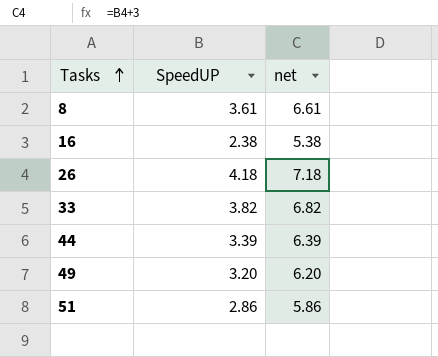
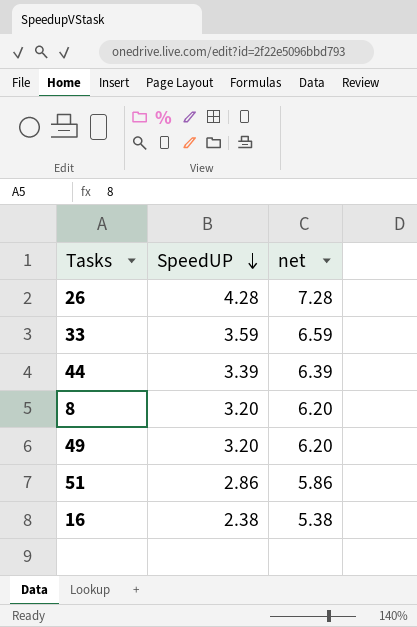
row order: Tasks ascending -> SpeedUP descending
26 | SpeedUP: 4.18 -> 4.28
26 | net: 7.18 -> 7.28
33 | SpeedUP: 3.82 -> 3.59
33 | net: 6.82 -> 6.59
8 | SpeedUP: 3.61 -> 3.20
8 | net: 6.61 -> 6.20

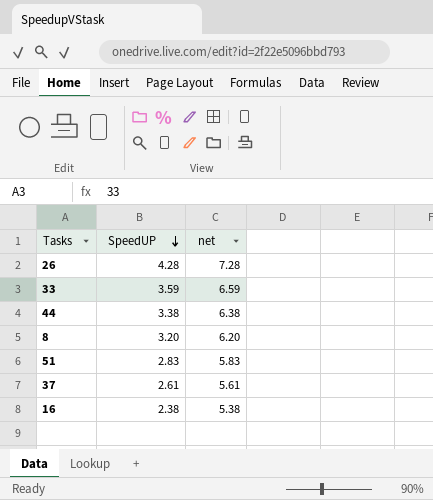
row 49: 3.20 | 6.20 -> none
44 | SpeedUP: 3.39 -> 3.38
44 | net: 6.39 -> 6.38
51 | SpeedUP: 2.86 -> 2.83
51 | net: 5.86 -> 5.83
row 37: none -> 2.61 | 5.61

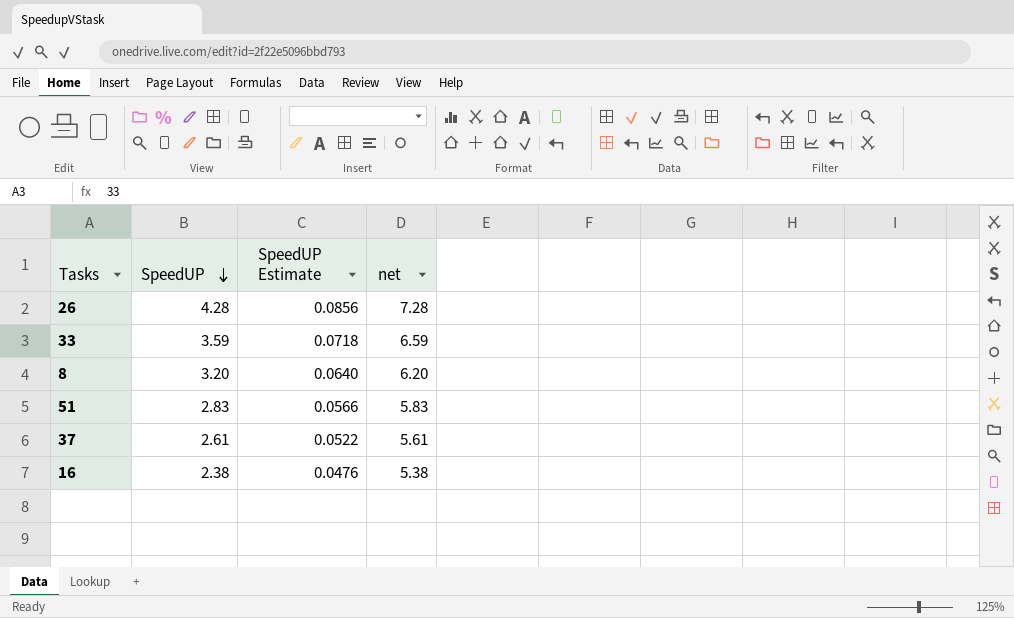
column SpeedUP Estimate | formula: none -> [SpeedUP] * 0.02
row 44: 3.38 | 6.38 -> none

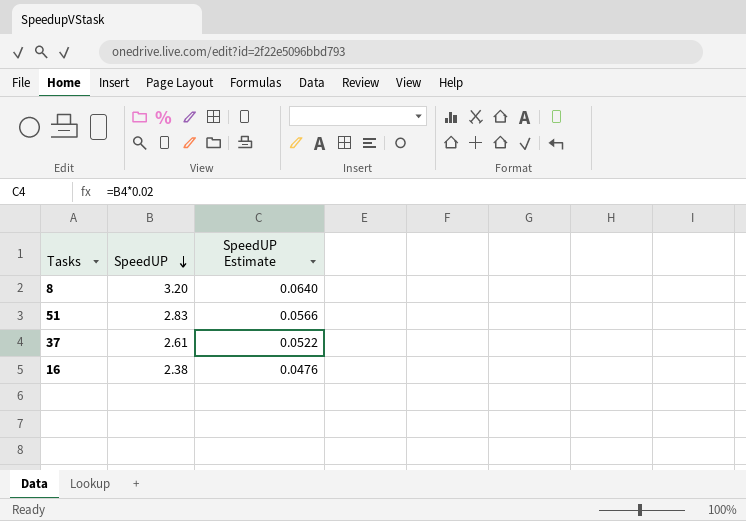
column net | formula: [SpeedUP] + 3 -> none
row 26: 4.28 | 0.0856 | 7.28 -> none
row 33: 3.59 | 0.0718 | 6.59 -> none

